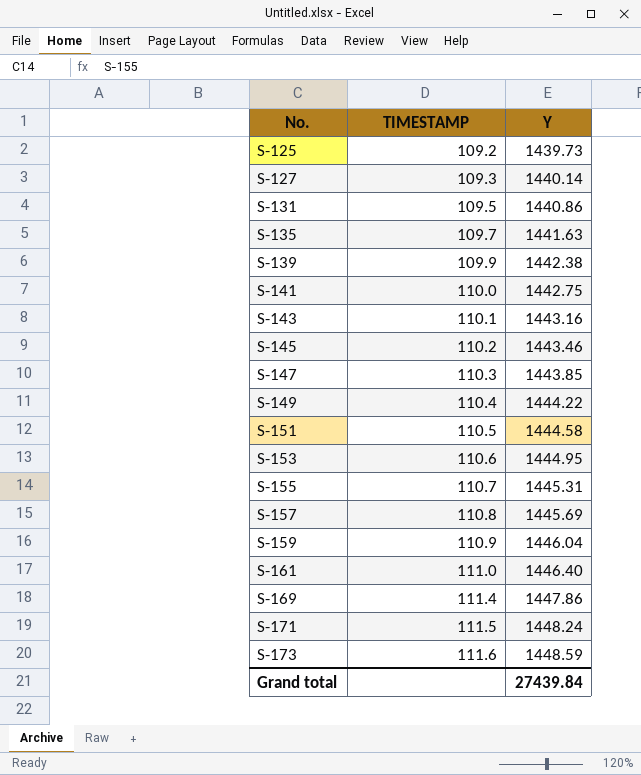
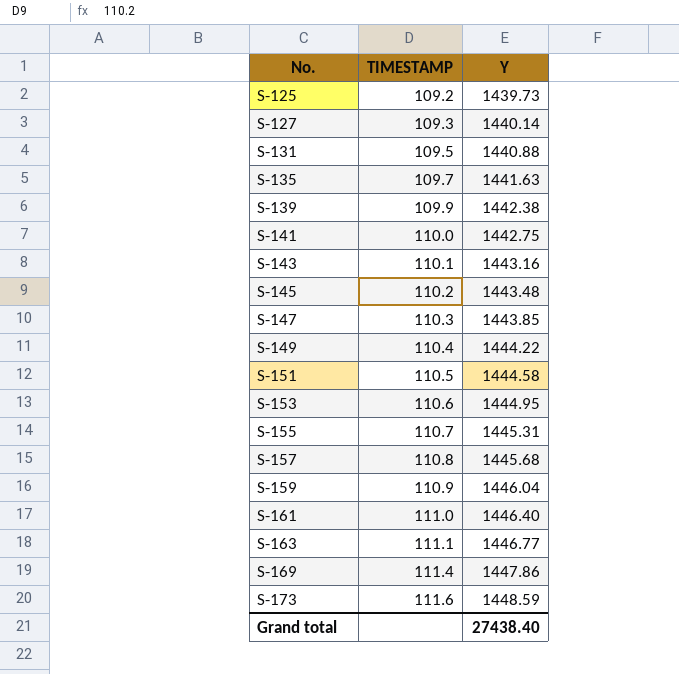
row S-171: 111.5 | 1448.24 -> none
S-131 | Y: 1440.86 -> 1440.88
S-145 | Y: 1443.46 -> 1443.48
S-157 | Y: 1445.69 -> 1445.68
row S-163: none -> 111.1 | 1446.77
Grand total | Y: 27439.84 -> 27438.40

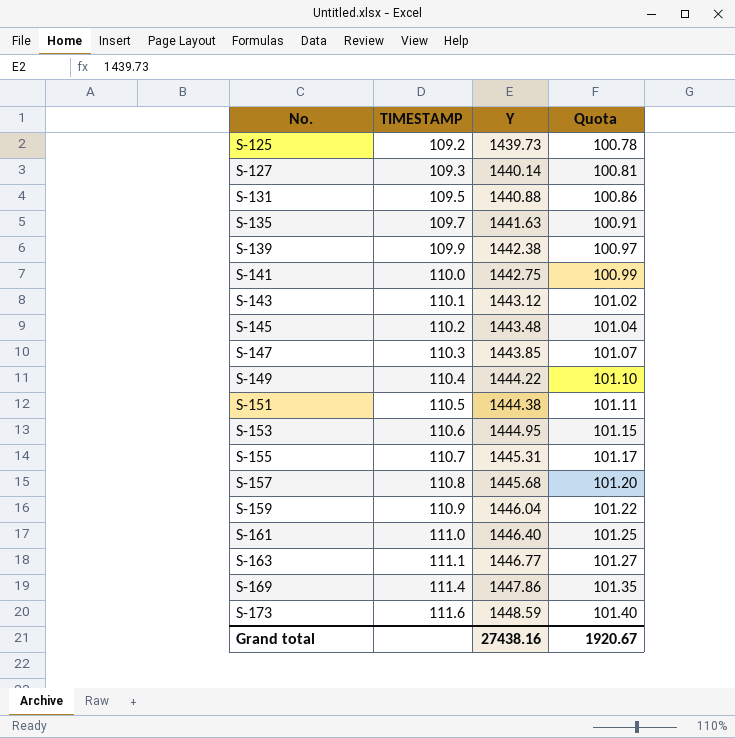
column Quota | formula: none -> [Y] * 0.07
S-143 | Y: 1443.16 -> 1443.12
S-151 | Y: 1444.58 -> 1444.38
Grand total | Y: 27438.40 -> 27438.16

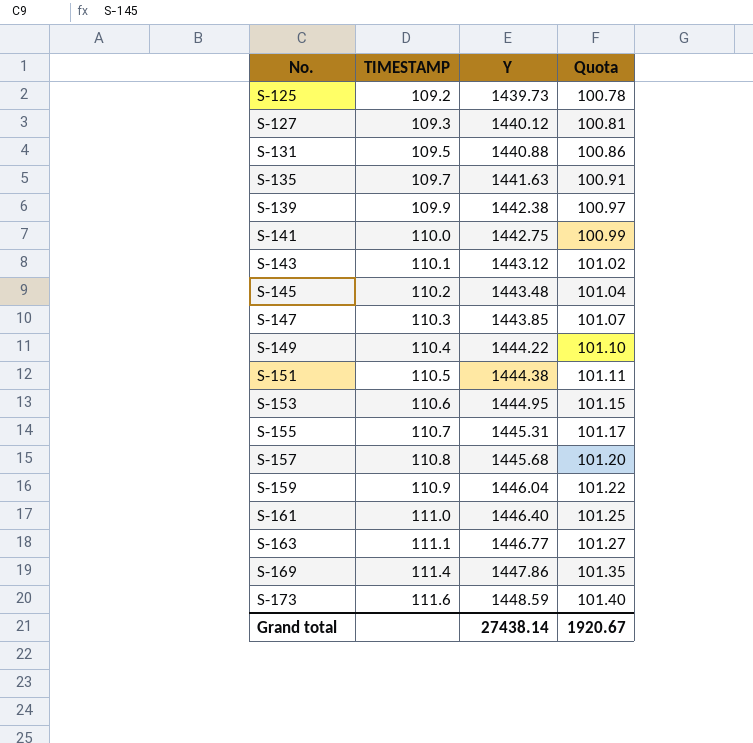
S-127 | Y: 1440.14 -> 1440.12
Grand total | Y: 27438.16 -> 27438.14

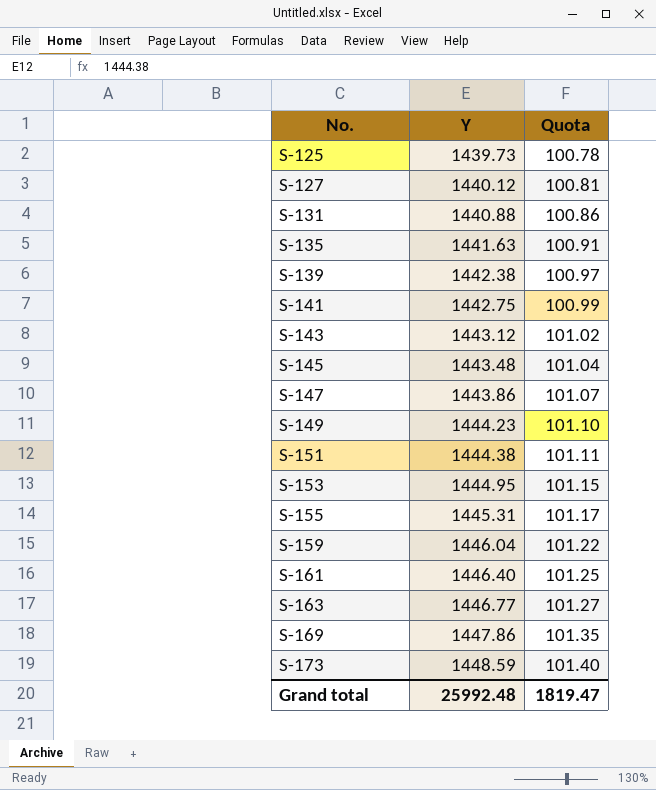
column TIMESTAMP | position: 2 -> none
row S-157: 110.8 | 1445.68 | 101.20 -> none
S-147 | Y: 1443.85 -> 1443.86
S-149 | Y: 1444.22 -> 1444.23
Grand total | Y: 27438.14 -> 25992.48
Grand total | Quota: 1920.67 -> 1819.47

